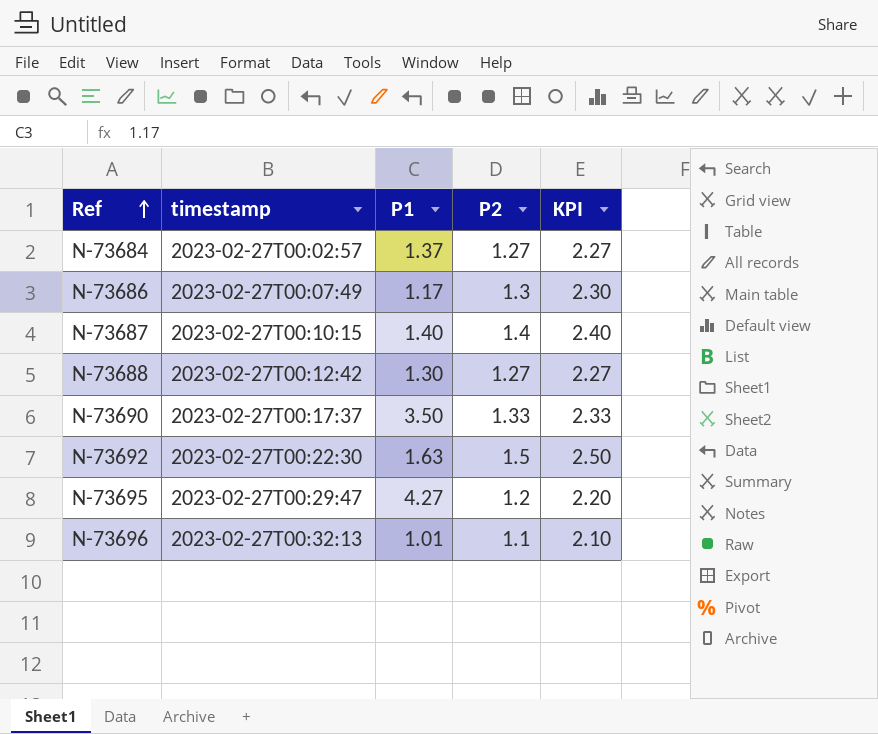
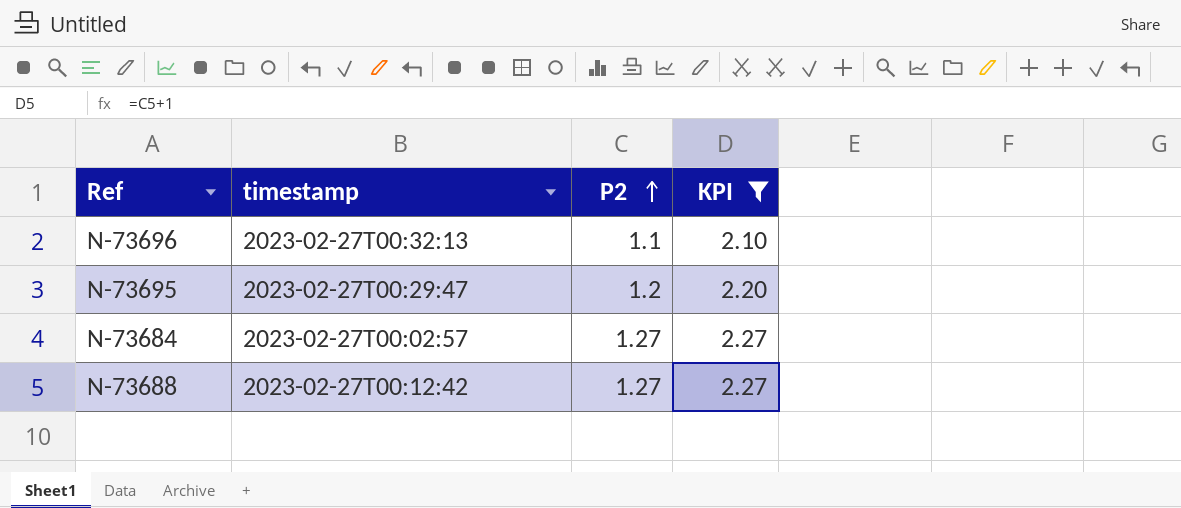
filter: none -> KPI <= 2.27
row order: Ref ascending -> P2 ascending
column P1 | position: 3 -> none

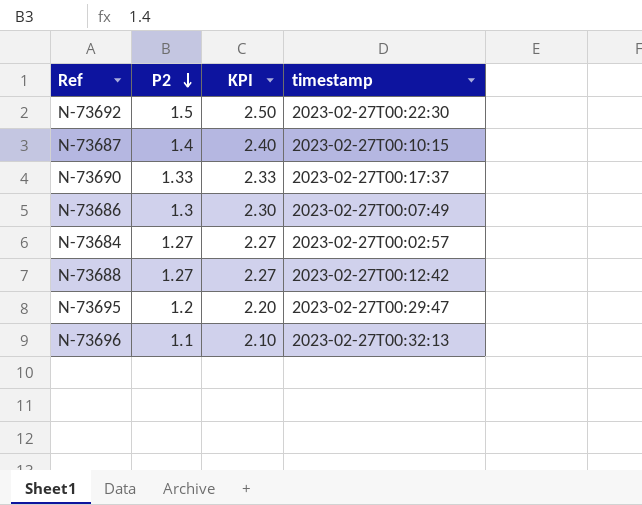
filter: KPI <= 2.27 -> none
row order: P2 ascending -> P2 descending
column timestamp | position: 2 -> 4

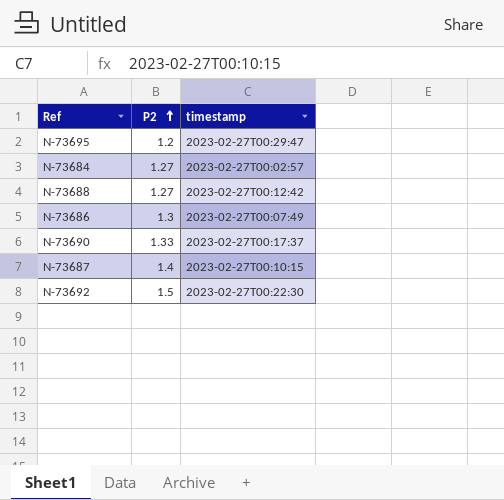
row order: P2 descending -> P2 ascending
column KPI | formula: [P2] + 1 -> none
row N-73696: 1.1 | 2.10 | 2023-02-27T00:32:13 -> none

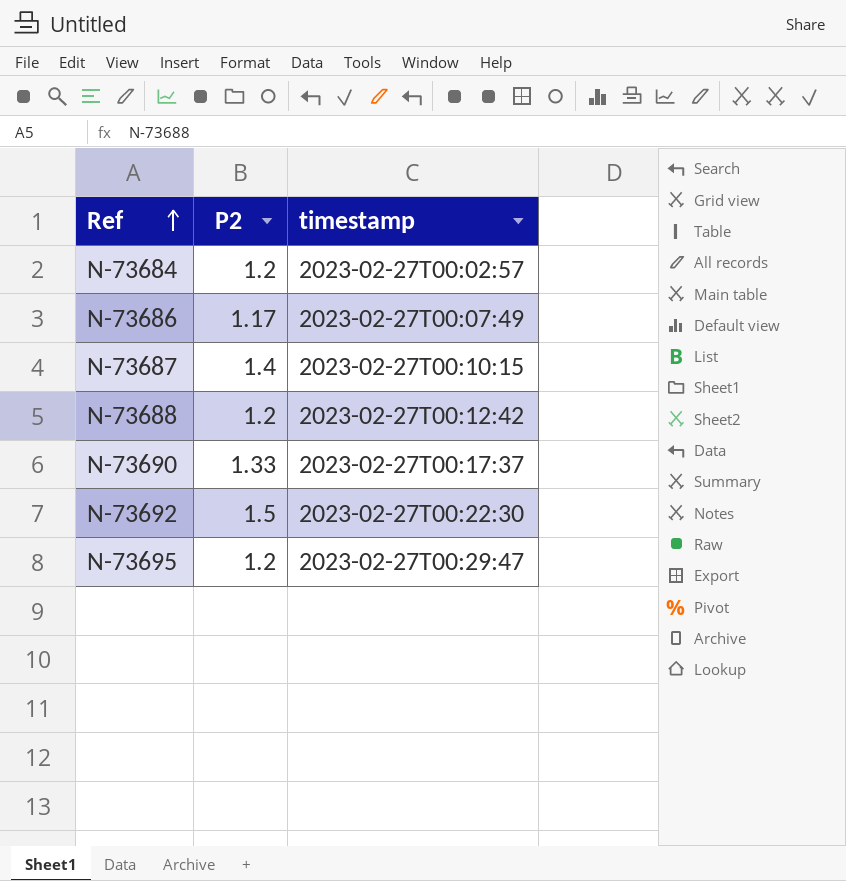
row order: P2 ascending -> Ref ascending
N-73684 | P2: 1.27 -> 1.2
N-73686 | P2: 1.3 -> 1.17
N-73688 | P2: 1.27 -> 1.2

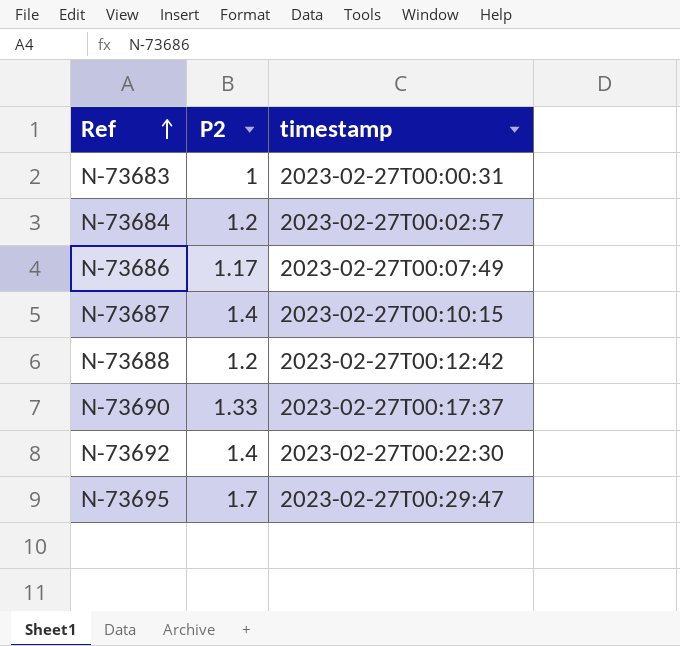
row N-73683: none -> 1 | 2023-02-27T00:00:31
N-73692 | P2: 1.5 -> 1.4
N-73695 | P2: 1.2 -> 1.7

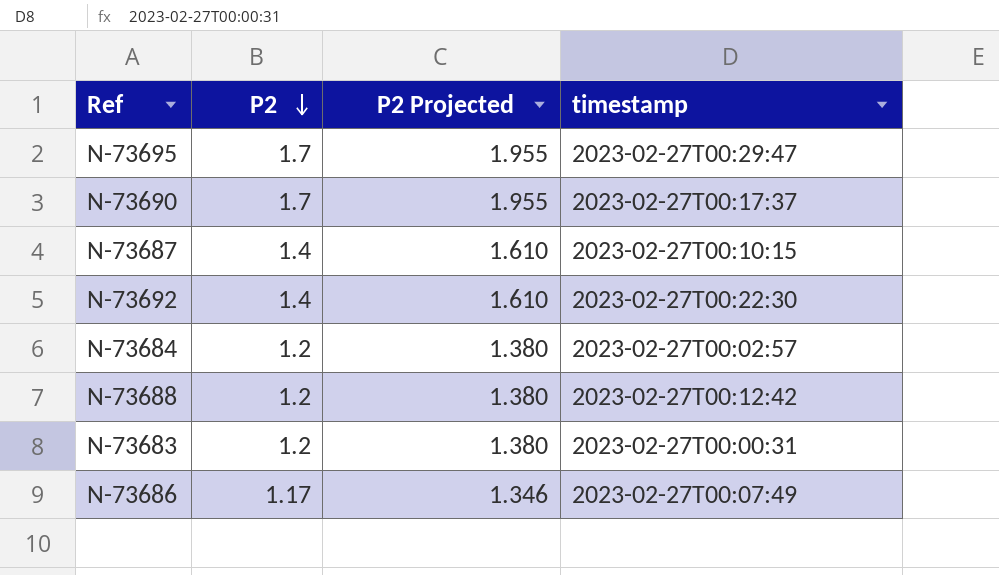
row order: Ref ascending -> P2 descending
column P2 Projected | formula: none -> [P2] * 1.15
N-73690 | P2: 1.33 -> 1.7
N-73683 | P2: 1 -> 1.2

